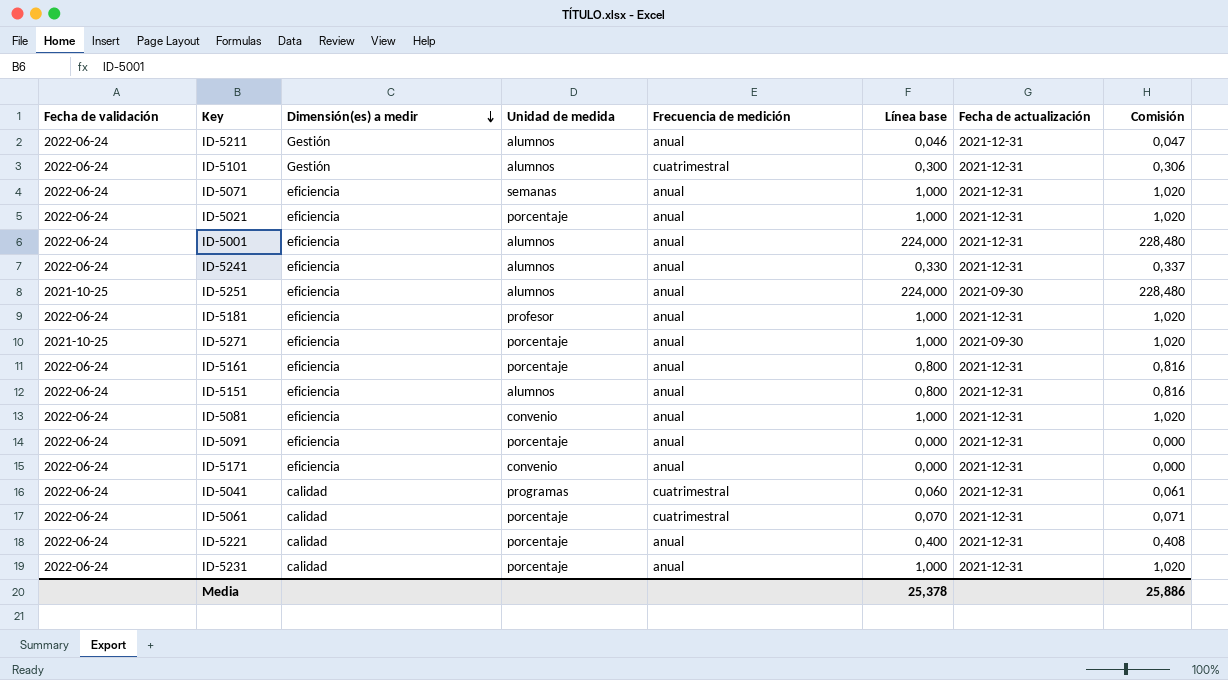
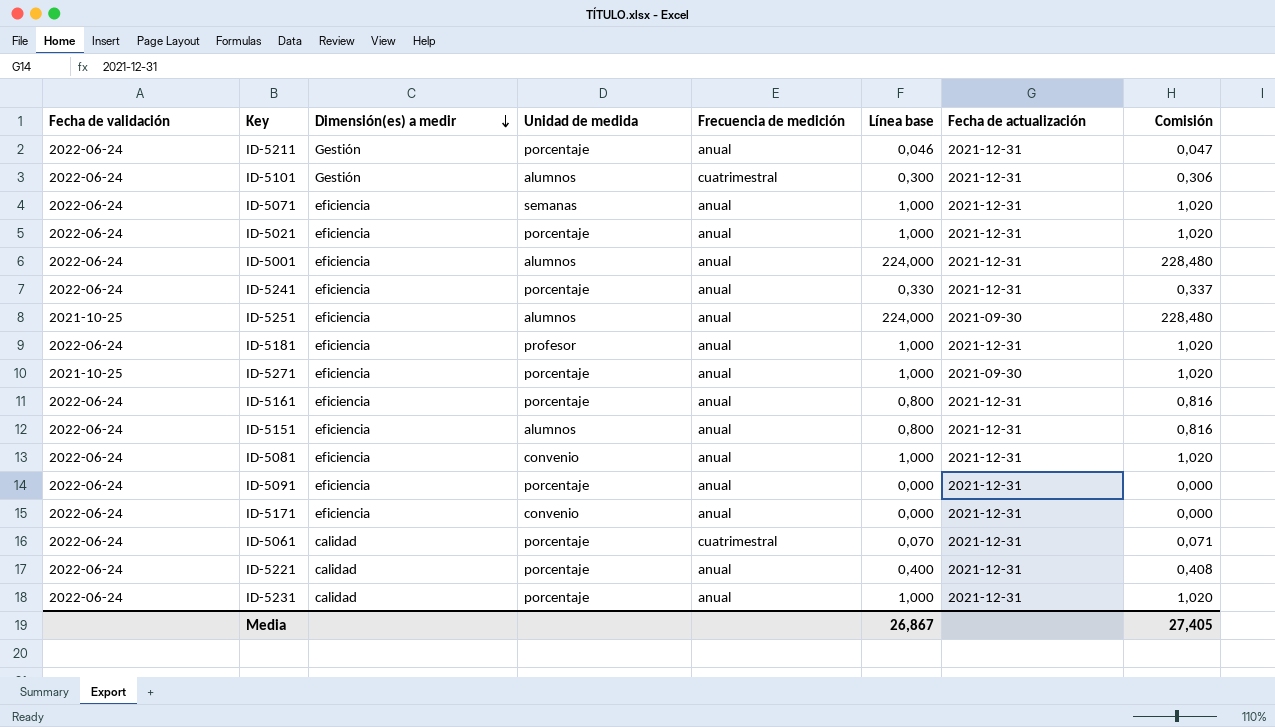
row ID-5041: 2022-06-24 | calidad | programas | cuatrimestral | 0,060 | 2021-12-31 | 0,061 -> none
ID-5211 | Unidad de medida: alumnos -> porcentaje
ID-5241 | Unidad de medida: alumnos -> porcentaje
Media | Línea base: 25,378 -> 26,867
Media | Comisión: 25,886 -> 27,405

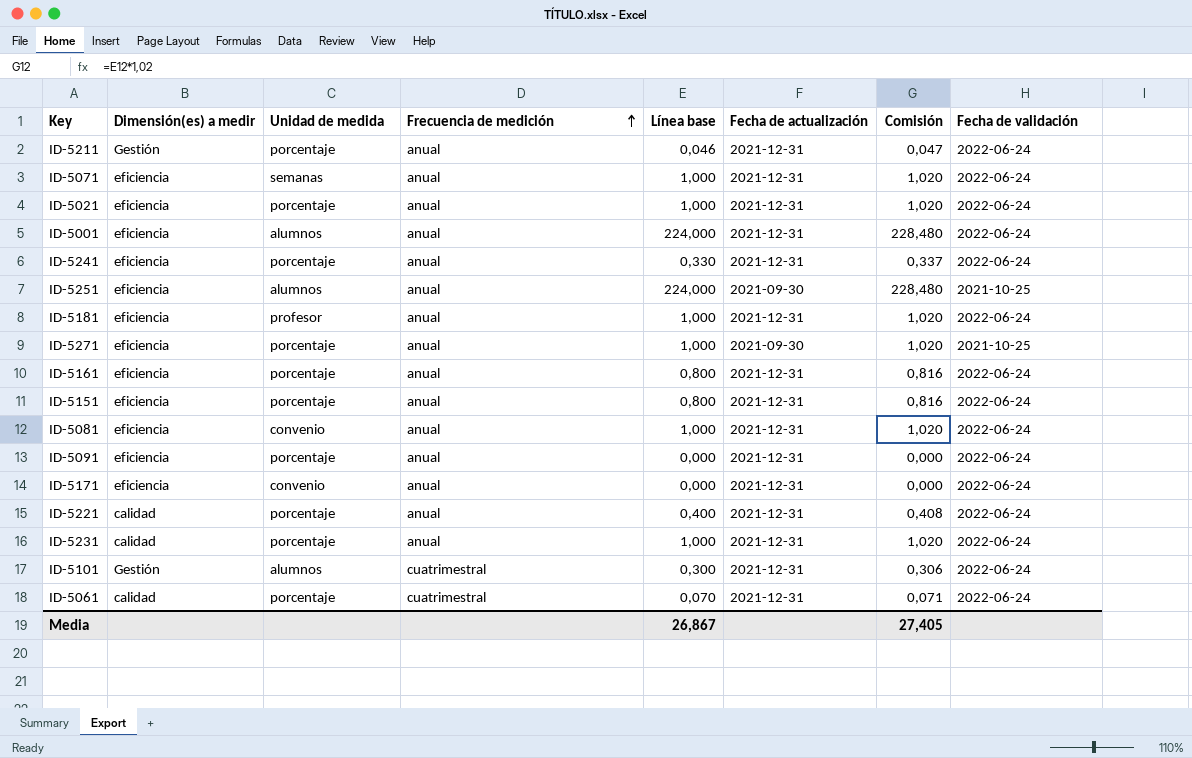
row order: Dimensión(es) a medir descending -> Frecuencia de medición ascending
column Fecha de validación | position: 1 -> 8
ID-5151 | Unidad de medida: alumnos -> porcentaje

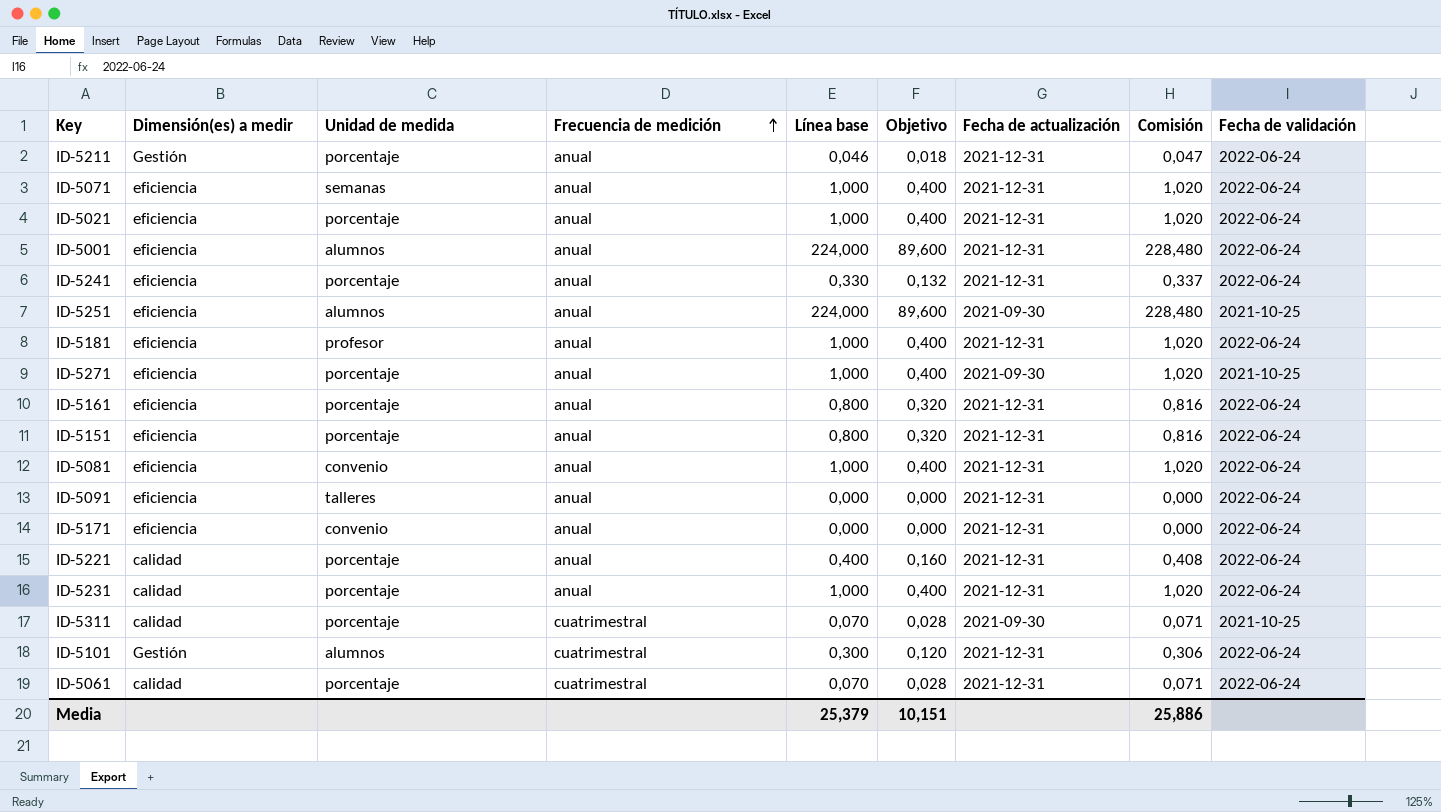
column Objetivo | formula: none -> [Línea base] * 0,4
ID-5091 | Unidad de medida: porcentaje -> talleres
row ID-5311: none -> calidad | porcentaje | cuatrimestral | 0,070 | 0,028 | 2021-09-30 | 0,071 | 2021-10-25
Media | Línea base: 26,867 -> 25,379
Media | Comisión: 27,405 -> 25,886

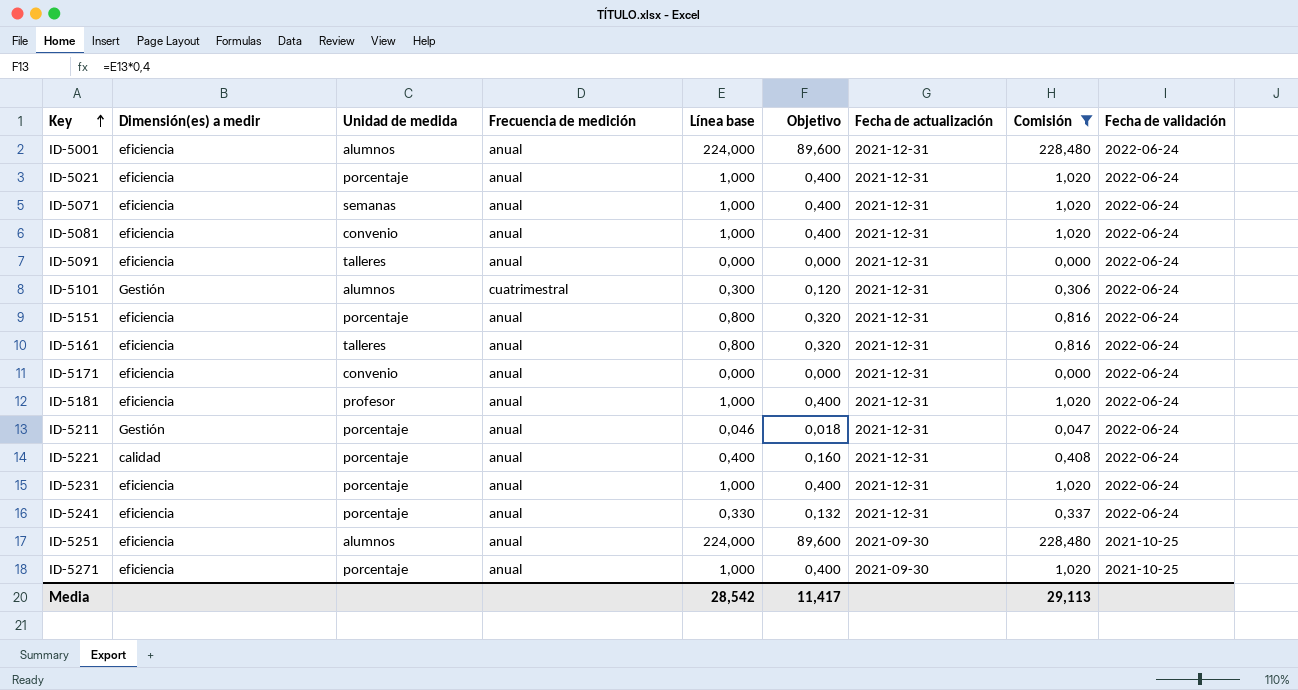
filter: none -> Comisión != 0,071
row order: Frecuencia de medición ascending -> Key ascending
ID-5161 | Unidad de medida: porcentaje -> talleres
ID-5231 | Dimensión(es) a medir: calidad -> eficiencia
Media | Línea base: 25,379 -> 28,542
Media | Objetivo: 10,151 -> 11,417
Media | Comisión: 25,886 -> 29,113

